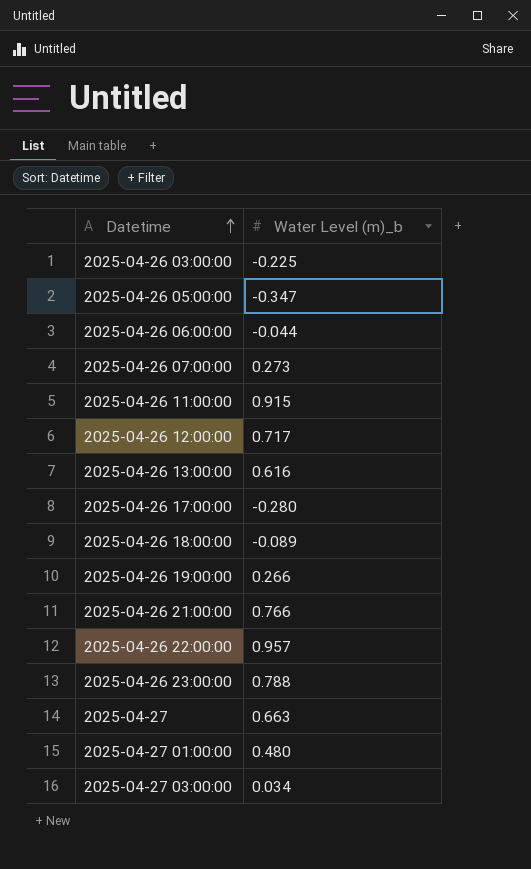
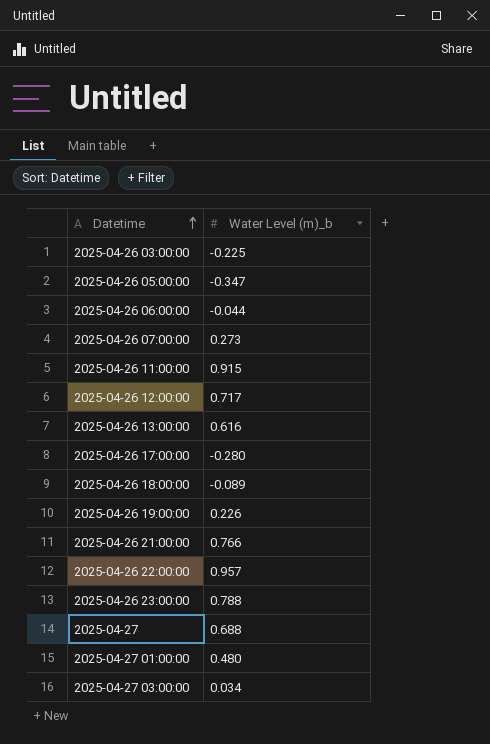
2025-04-26 19:00:00 | Water Level (m)_b: 0.266 -> 0.226
2025-04-27 | Water Level (m)_b: 0.663 -> 0.688

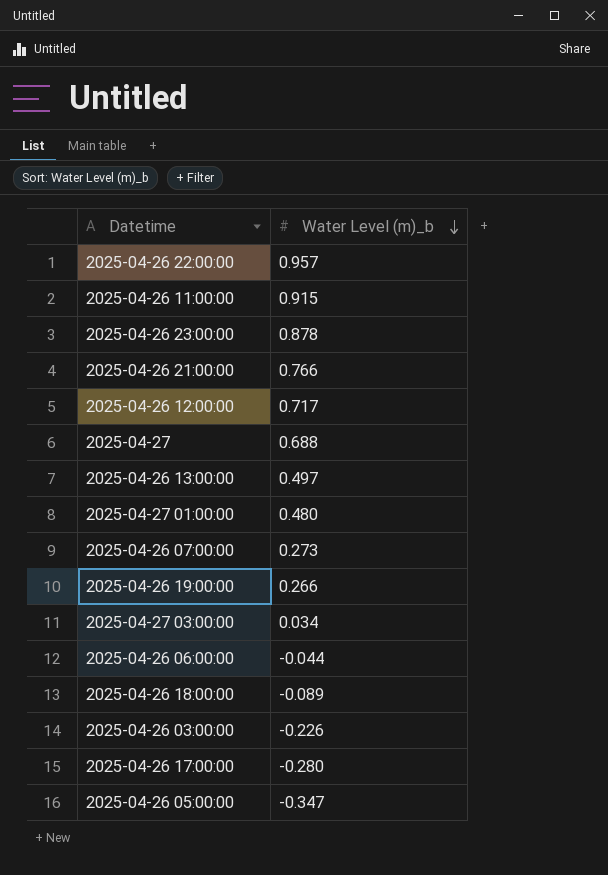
row order: Datetime ascending -> Water Level (m)_b descending
2025-04-26 23:00:00 | Water Level (m)_b: 0.788 -> 0.878
2025-04-26 13:00:00 | Water Level (m)_b: 0.616 -> 0.497
2025-04-26 19:00:00 | Water Level (m)_b: 0.226 -> 0.266
2025-04-26 03:00:00 | Water Level (m)_b: -0.225 -> -0.226

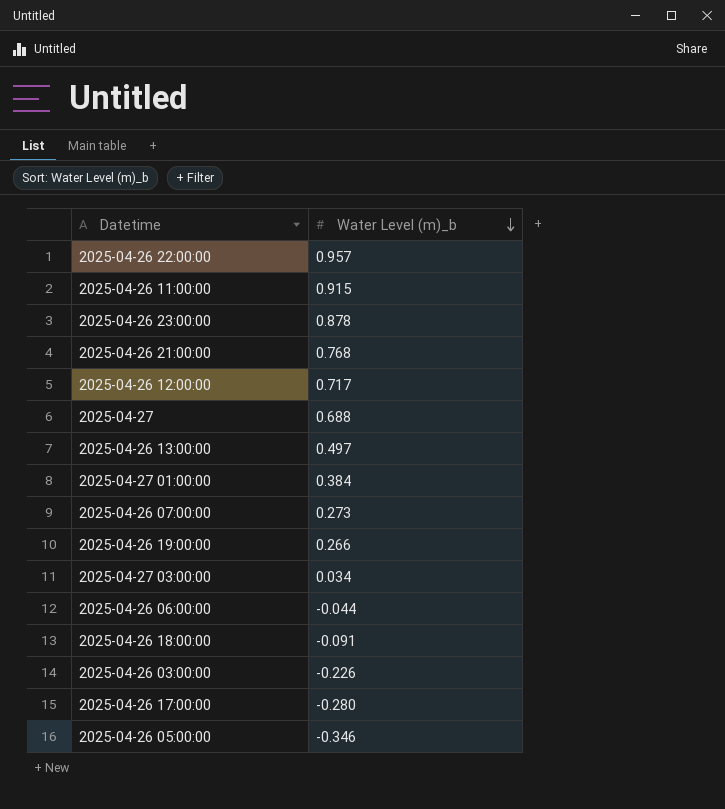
2025-04-26 21:00:00 | Water Level (m)_b: 0.766 -> 0.768
2025-04-27 01:00:00 | Water Level (m)_b: 0.480 -> 0.384
2025-04-26 18:00:00 | Water Level (m)_b: -0.089 -> -0.091
2025-04-26 05:00:00 | Water Level (m)_b: -0.347 -> -0.346

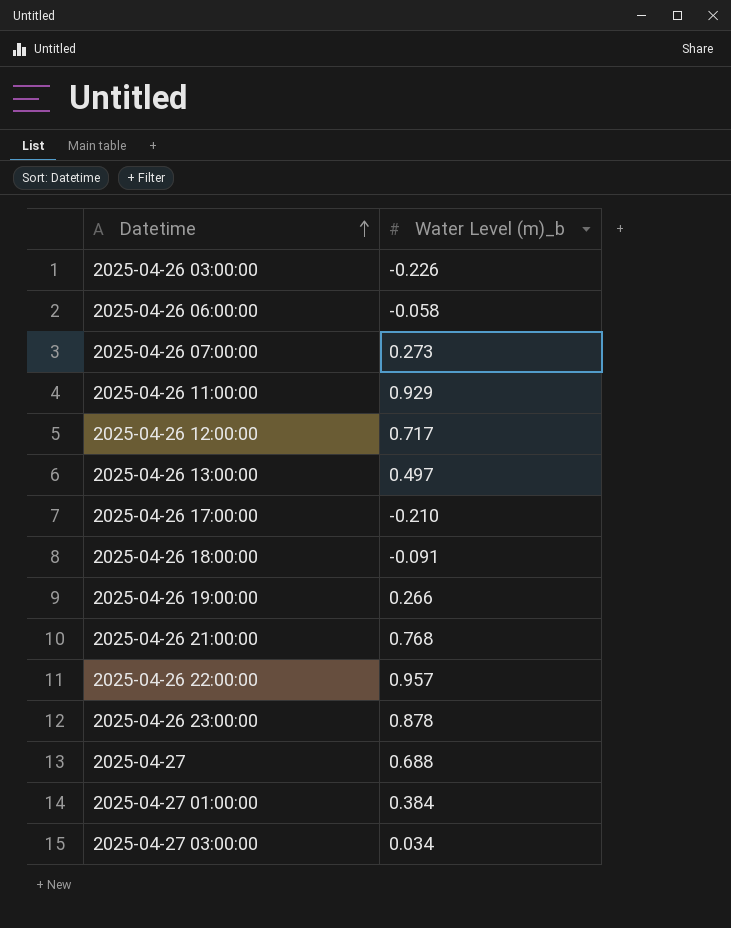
row order: Water Level (m)_b descending -> Datetime ascending
row 2025-04-26 05:00:00: -0.346 -> none
2025-04-26 06:00:00 | Water Level (m)_b: -0.044 -> -0.058
2025-04-26 11:00:00 | Water Level (m)_b: 0.915 -> 0.929
2025-04-26 17:00:00 | Water Level (m)_b: -0.280 -> -0.210

